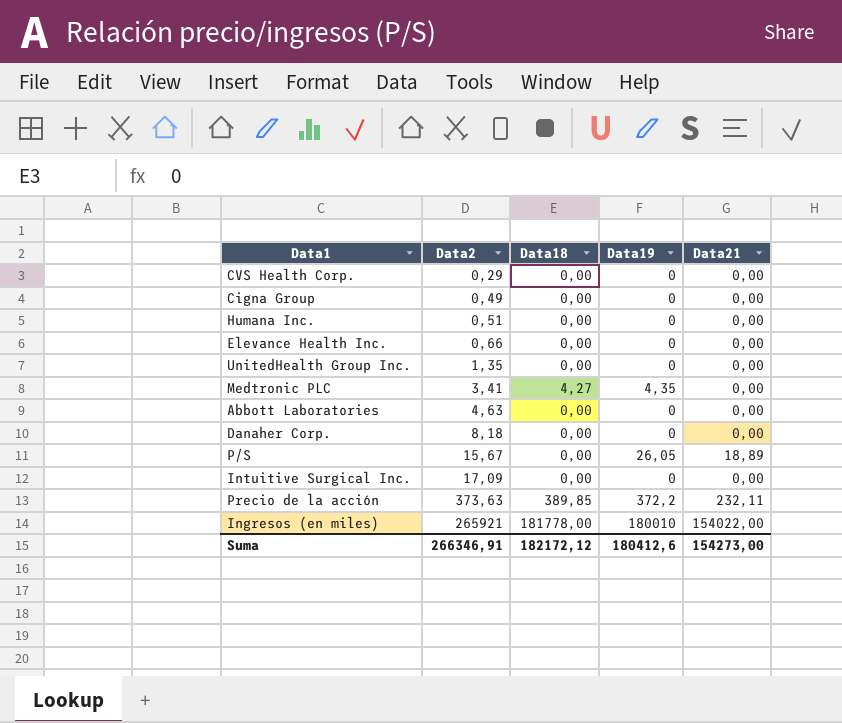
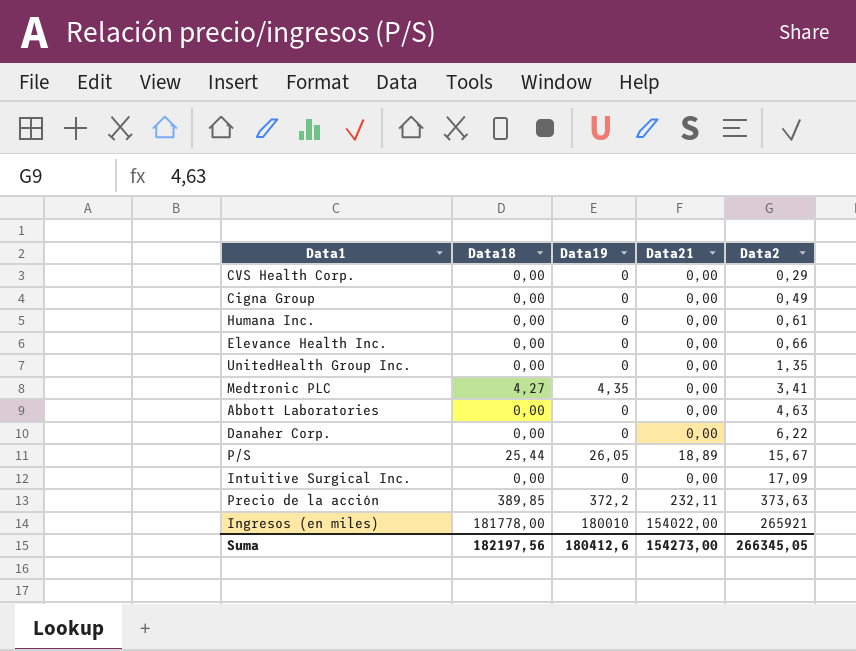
column Data2 | position: 2 -> 5
Humana Inc. | Data2: 0,51 -> 0,61
Danaher Corp. | Data2: 8,18 -> 6,22
P/S | Data18: 0,00 -> 25,44
Suma | Data18: 182172,12 -> 182197,56
Suma | Data2: 266346,91 -> 266345,05

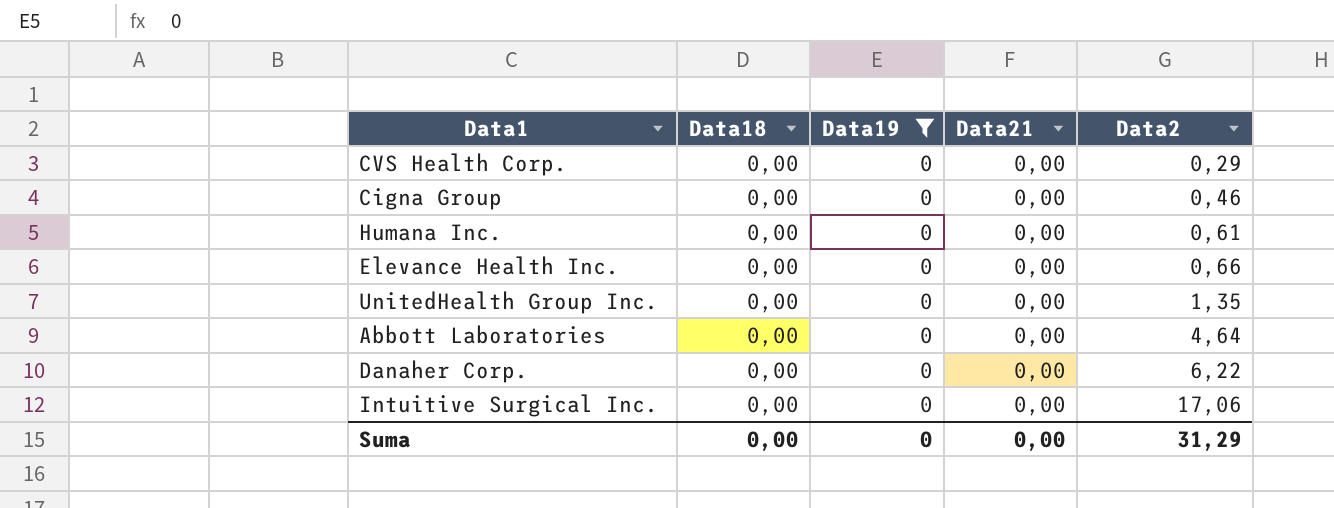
filter: none -> Data19 = 0
Cigna Group | Data2: 0,49 -> 0,46
Abbott Laboratories | Data2: 4,63 -> 4,64
Intuitive Surgical Inc. | Data2: 17,09 -> 17,06
Suma | Data18: 182197,56 -> 0,00
Suma | Data19: 180412,6 -> 0
Suma | Data21: 154273,00 -> 0,00
Suma | Data2: 266345,05 -> 31,29

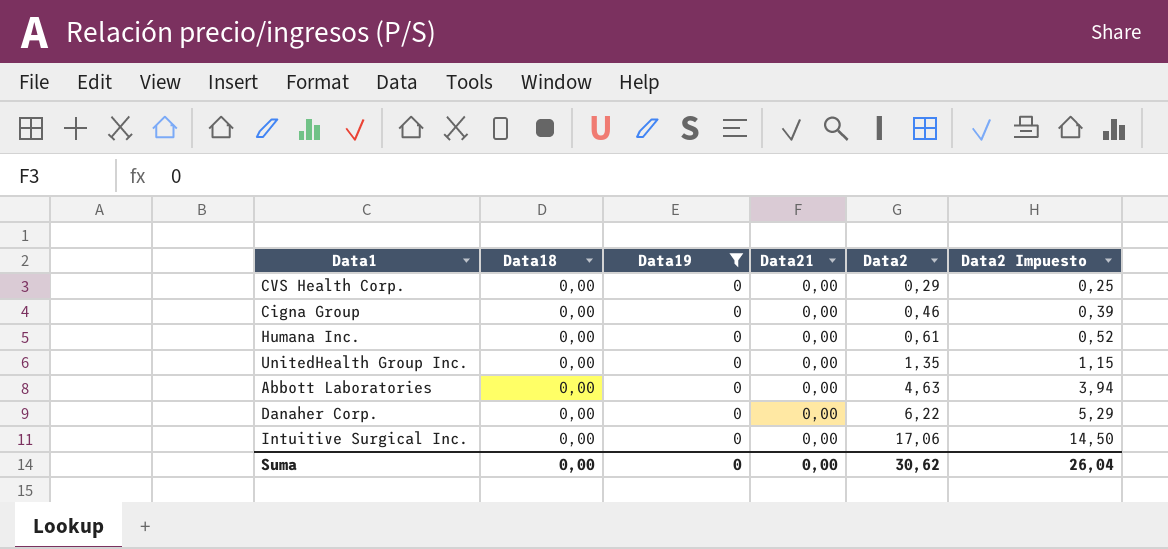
column Data2 Impuesto | formula: none -> [Data2] * 0,85
row Elevance Health Inc.: 0,00 | 0 | 0,00 | 0,66 -> none
Abbott Laboratories | Data2: 4,64 -> 4,63
Suma | Data2: 31,29 -> 30,62

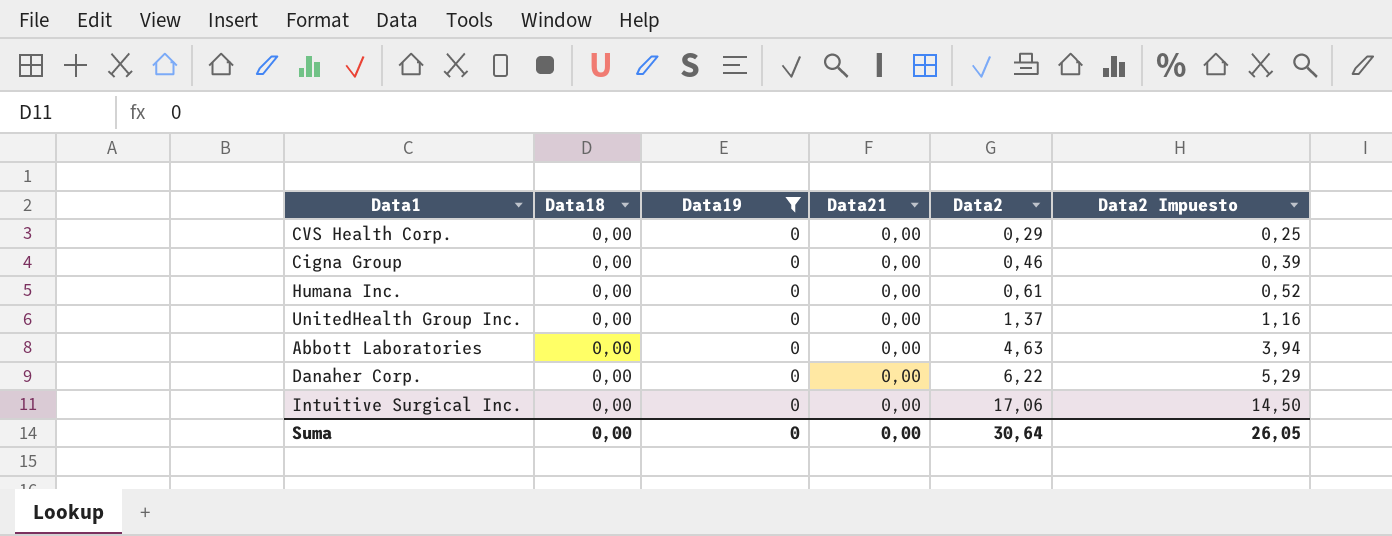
UnitedHealth Group Inc. | Data2: 1,35 -> 1,37
UnitedHealth Group Inc. | Data2 Impuesto: 1,15 -> 1,16
Suma | Data2: 30,62 -> 30,64
Suma | Data2 Impuesto: 26,04 -> 26,05

